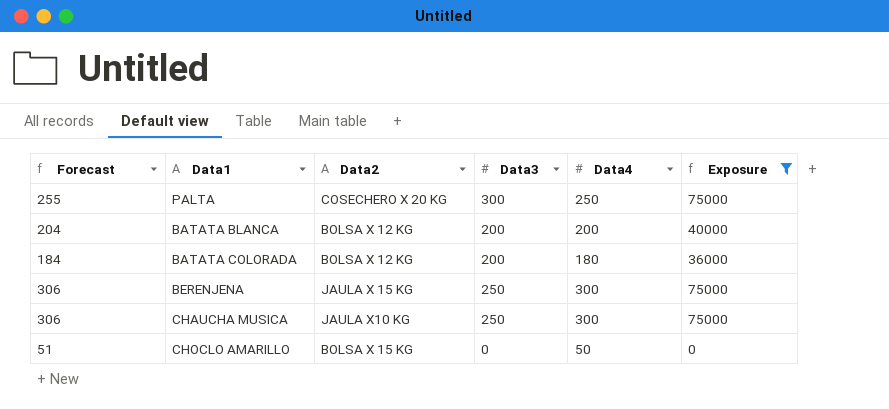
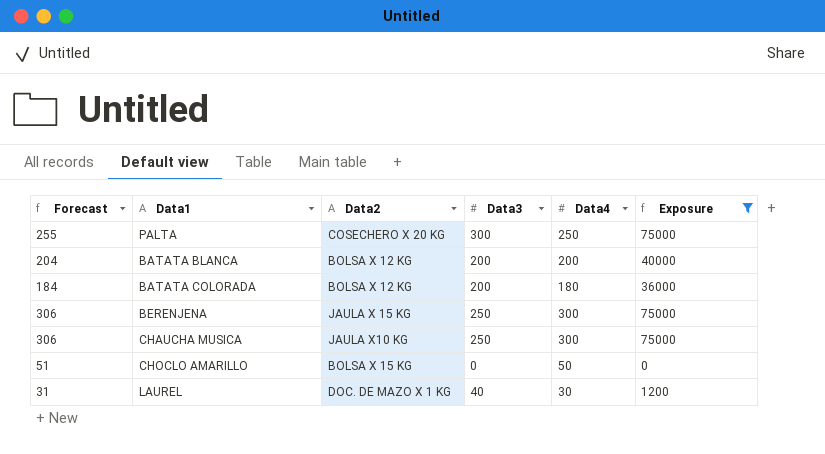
row LAUREL: none -> 31 | DOC. DE MAZO X 1 KG | 40 | 30 | 1200

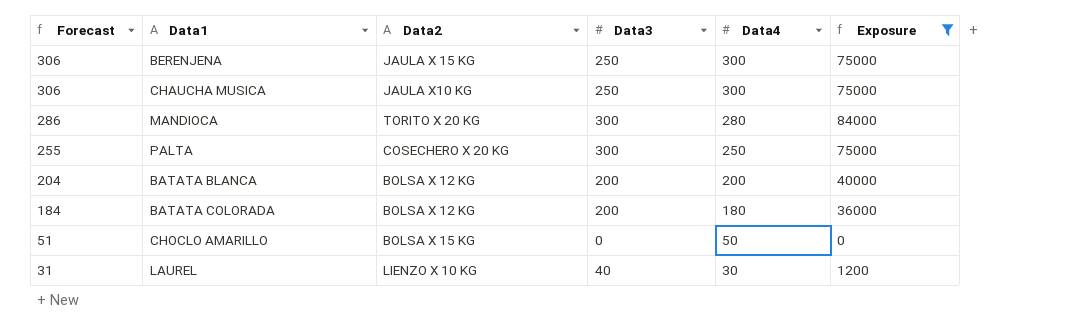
row order: none -> Forecast descending
row MANDIOCA: none -> 286 | TORITO X 20 KG | 300 | 280 | 84000
LAUREL | Data2: DOC. DE MAZO X 1 KG -> LIENZO X 10 KG

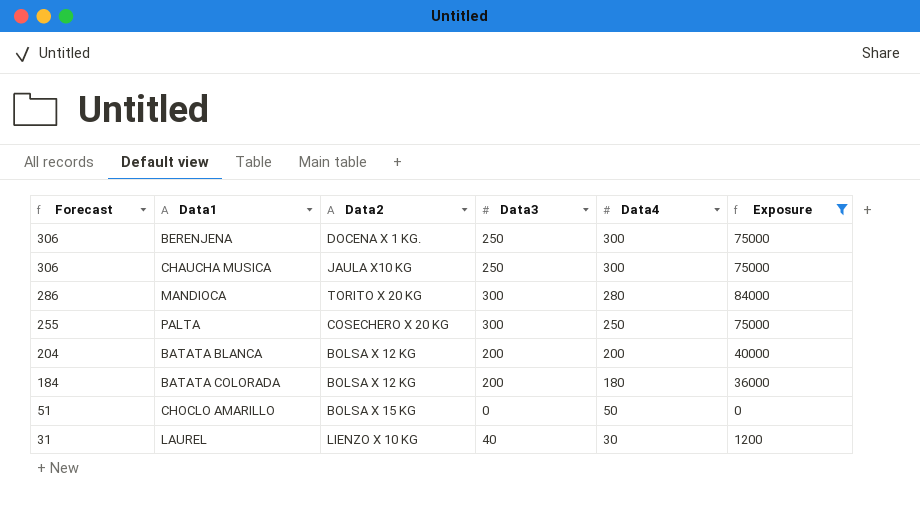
BERENJENA | Data2: JAULA X 15 KG -> DOCENA X 1 KG.

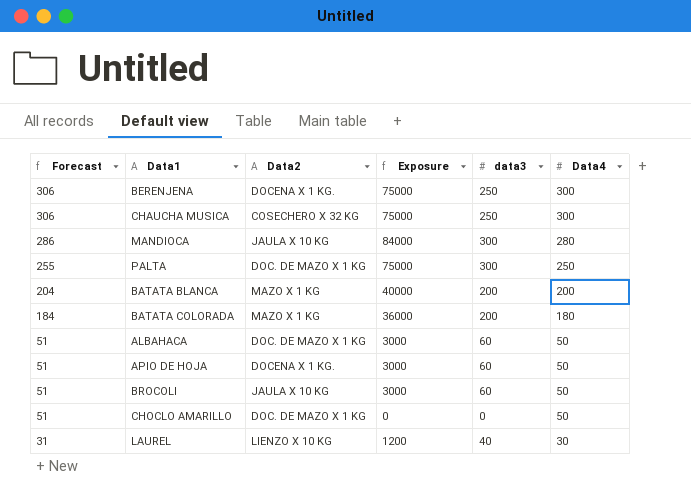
filter: Exposure != 3000 -> none
column Exposure | position: 6 -> 4
column name: Data3 -> data3
CHAUCHA MUSICA | Data2: JAULA X10 KG -> COSECHERO X 32 KG
MANDIOCA | Data2: TORITO X 20 KG -> JAULA X 10 KG
PALTA | Data2: COSECHERO X 20 KG -> DOC. DE MAZO X 1 KG
BATATA BLANCA | Data2: BOLSA X 12 KG -> MAZO X 1 KG
BATATA COLORADA | Data2: BOLSA X 12 KG -> MAZO X 1 KG
CHOCLO AMARILLO | Data2: BOLSA X 15 KG -> DOC. DE MAZO X 1 KG

